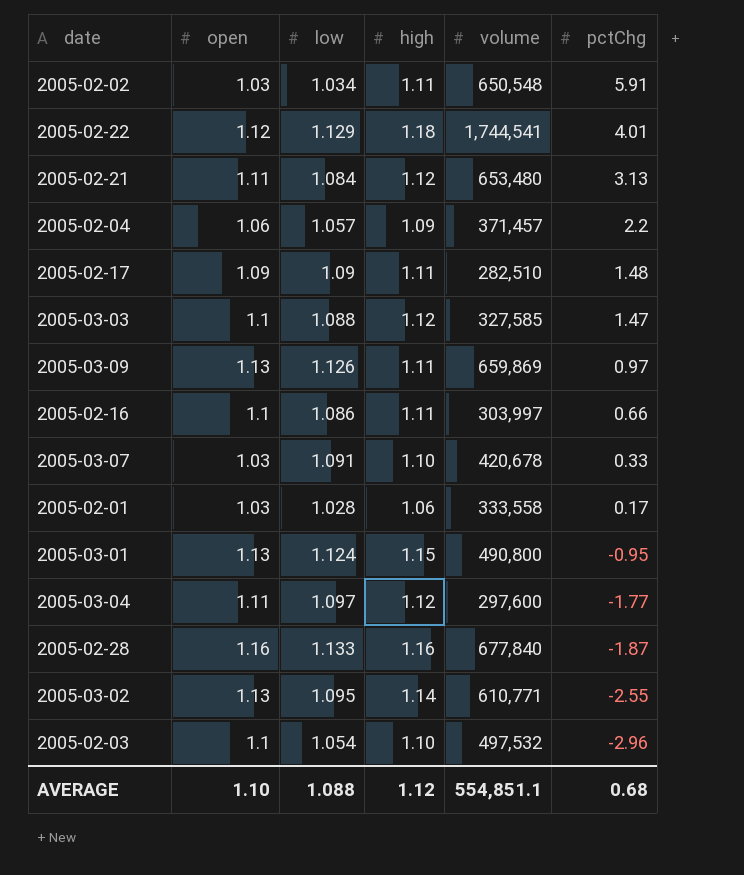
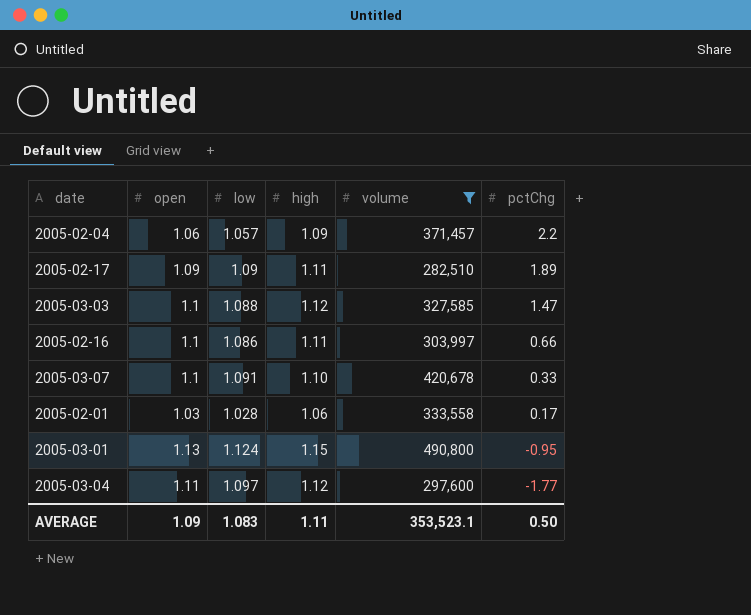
filter: none -> volume <= 490,800
2005-02-17 | pctChg: 1.48 -> 1.89
2005-03-07 | open: 1.03 -> 1.1
AVERAGE | open: 1.10 -> 1.09
AVERAGE | low: 1.088 -> 1.083
AVERAGE | high: 1.12 -> 1.11
AVERAGE | volume: 554,851.1 -> 353,523.1
AVERAGE | pctChg: 0.68 -> 0.50

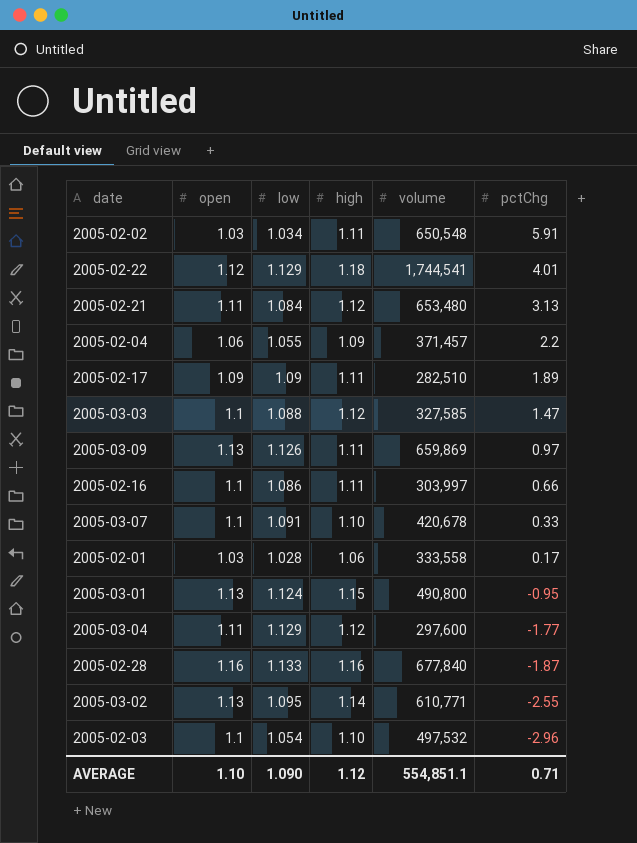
filter: volume <= 490,800 -> none
2005-02-04 | low: 1.057 -> 1.055
2005-03-04 | low: 1.097 -> 1.129
AVERAGE | open: 1.09 -> 1.10
AVERAGE | low: 1.083 -> 1.090
AVERAGE | high: 1.11 -> 1.12
AVERAGE | volume: 353,523.1 -> 554,851.1
AVERAGE | pctChg: 0.50 -> 0.71

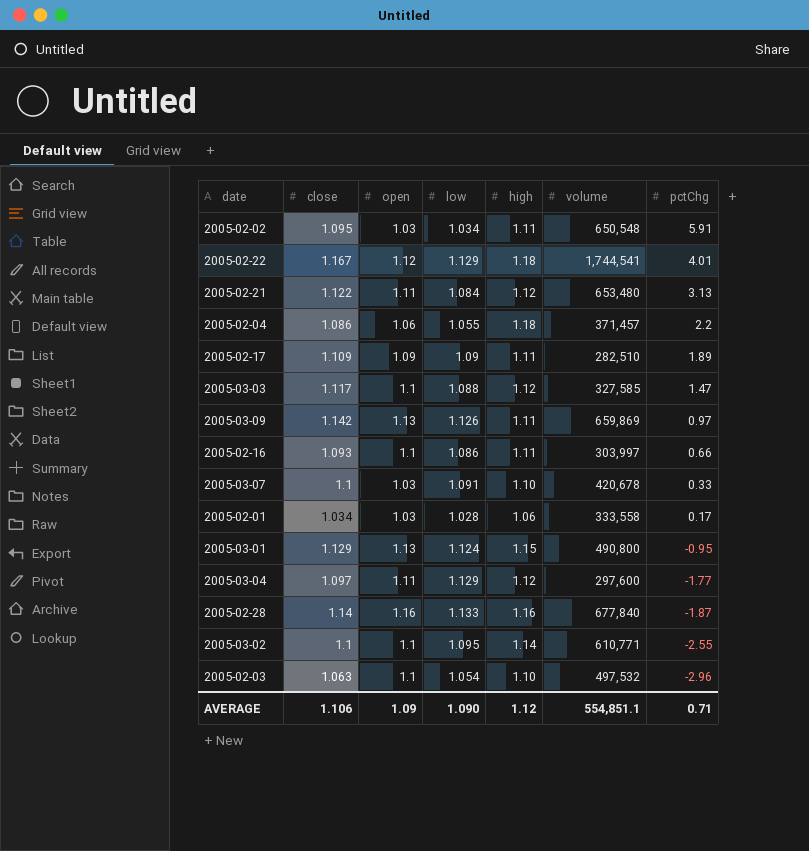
column close | position: none -> 2
2005-02-04 | high: 1.09 -> 1.18
2005-03-07 | open: 1.1 -> 1.03
2005-03-02 | open: 1.13 -> 1.1
AVERAGE | open: 1.10 -> 1.09

